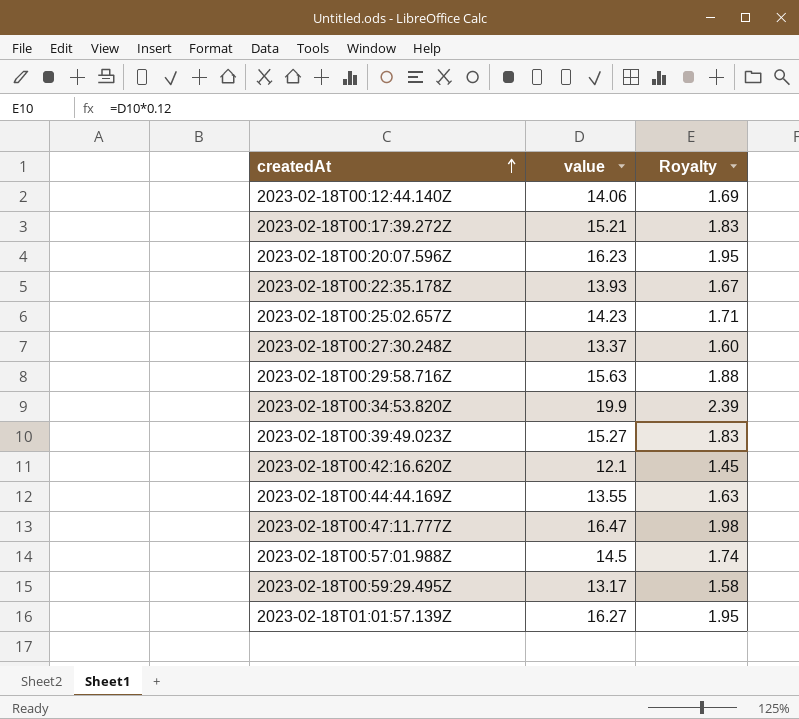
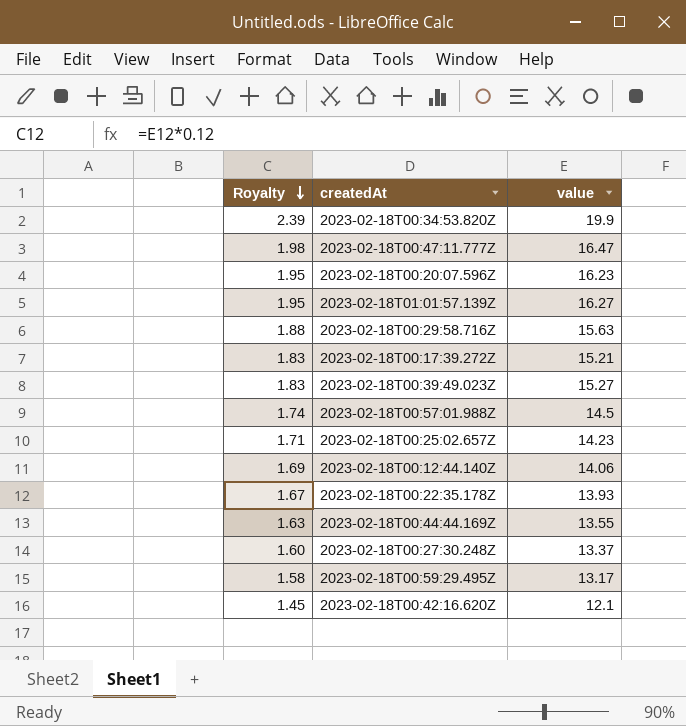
row order: createdAt ascending -> Royalty descending
column Royalty | position: 3 -> 1

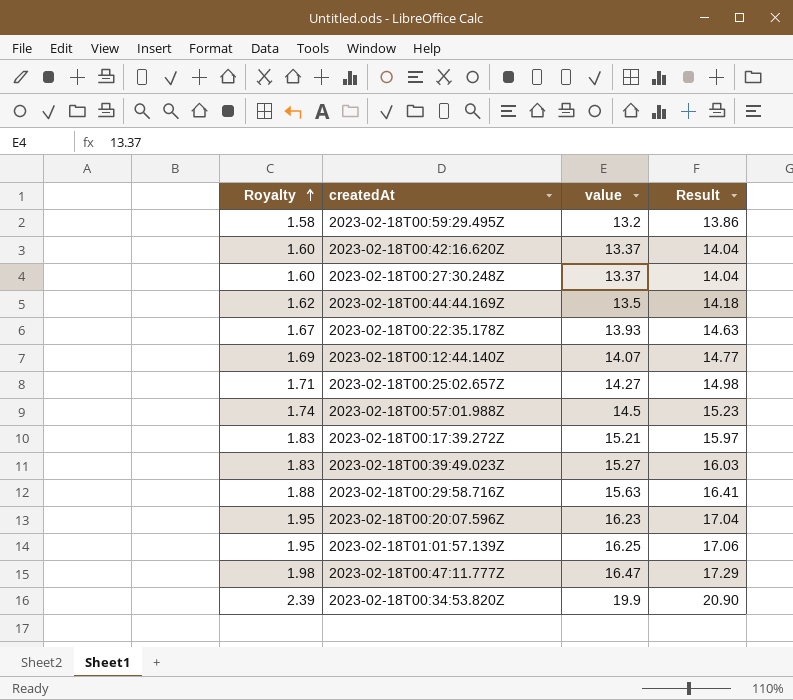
row order: Royalty descending -> Royalty ascending
column Result | formula: none -> [value] * 1.05
2023-02-18T00:59:29.495Z | value: 13.17 -> 13.2
2023-02-18T00:42:16.620Z | Royalty: 1.45 -> 1.60
2023-02-18T00:42:16.620Z | value: 12.1 -> 13.37
2023-02-18T00:44:44.169Z | Royalty: 1.63 -> 1.62
2023-02-18T00:44:44.169Z | value: 13.55 -> 13.5
2023-02-18T00:12:44.140Z | value: 14.06 -> 14.07
2023-02-18T00:25:02.657Z | value: 14.23 -> 14.27
2023-02-18T01:01:57.139Z | value: 16.27 -> 16.25

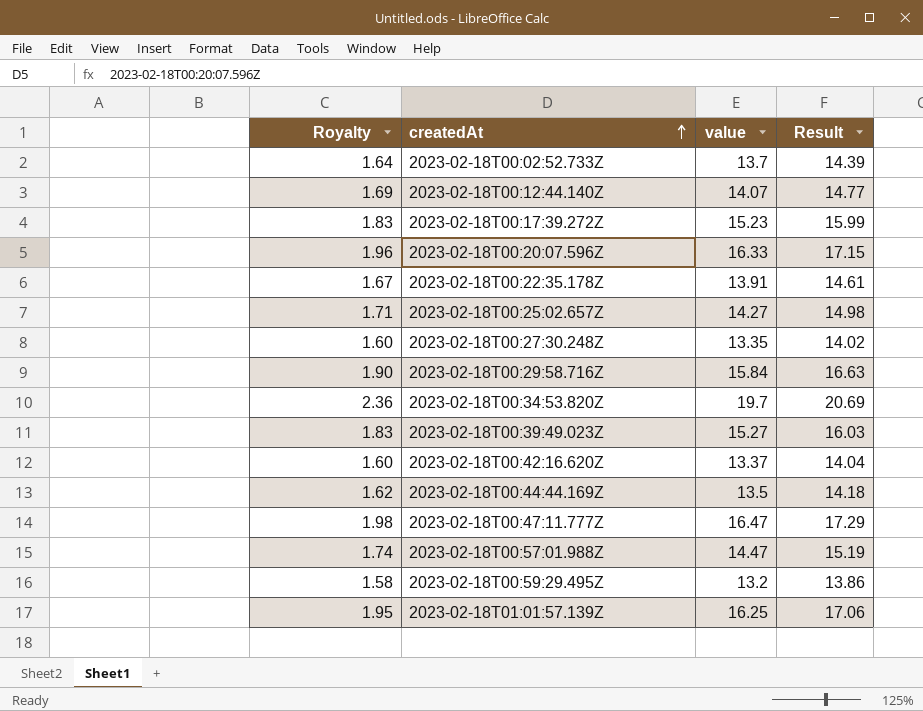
row order: Royalty ascending -> createdAt ascending
row 2023-02-18T00:02:52.733Z: none -> 1.64 | 13.7 | 14.39
2023-02-18T00:17:39.272Z | value: 15.21 -> 15.23
2023-02-18T00:17:39.272Z | Result: 15.97 -> 15.99
2023-02-18T00:20:07.596Z | Royalty: 1.95 -> 1.96
2023-02-18T00:20:07.596Z | value: 16.23 -> 16.33
2023-02-18T00:20:07.596Z | Result: 17.04 -> 17.15
2023-02-18T00:22:35.178Z | value: 13.93 -> 13.91
2023-02-18T00:22:35.178Z | Result: 14.63 -> 14.61
2023-02-18T00:27:30.248Z | value: 13.37 -> 13.35
2023-02-18T00:27:30.248Z | Result: 14.04 -> 14.02
2023-02-18T00:29:58.716Z | Royalty: 1.88 -> 1.90
2023-02-18T00:29:58.716Z | value: 15.63 -> 15.84
2023-02-18T00:29:58.716Z | Result: 16.41 -> 16.63
2023-02-18T00:34:53.820Z | Royalty: 2.39 -> 2.36
2023-02-18T00:34:53.820Z | value: 19.9 -> 19.7
2023-02-18T00:34:53.820Z | Result: 20.90 -> 20.69
2023-02-18T00:57:01.988Z | value: 14.5 -> 14.47
2023-02-18T00:57:01.988Z | Result: 15.23 -> 15.19

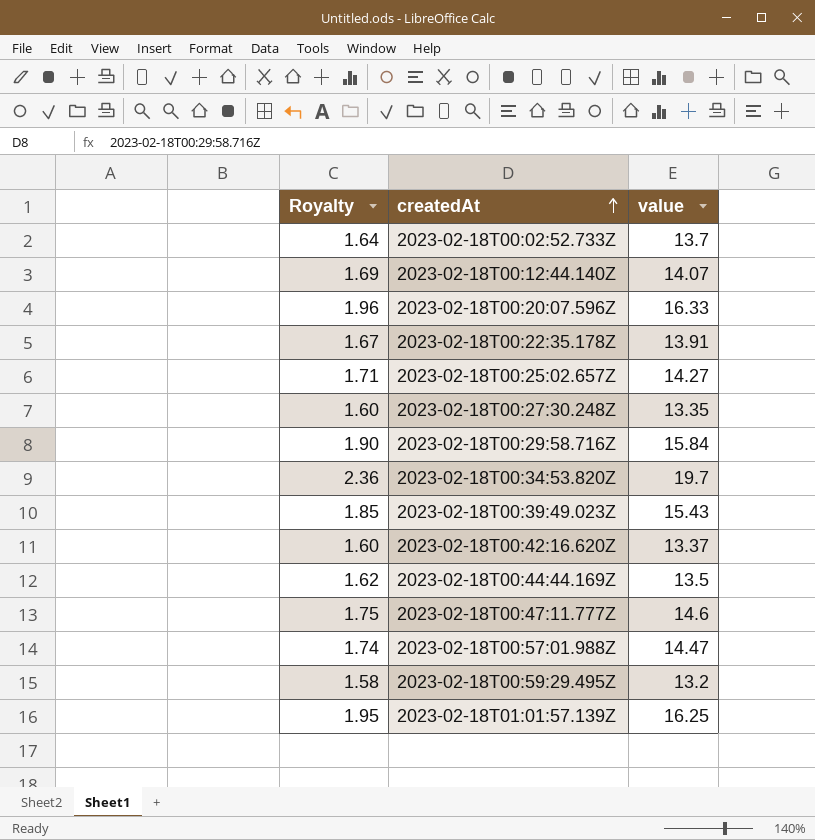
column Result | formula: [value] * 1.05 -> none
row 2023-02-18T00:17:39.272Z: 1.83 | 15.23 | 15.99 -> none
2023-02-18T00:39:49.023Z | Royalty: 1.83 -> 1.85
2023-02-18T00:39:49.023Z | value: 15.27 -> 15.43
2023-02-18T00:47:11.777Z | Royalty: 1.98 -> 1.75
2023-02-18T00:47:11.777Z | value: 16.47 -> 14.6

